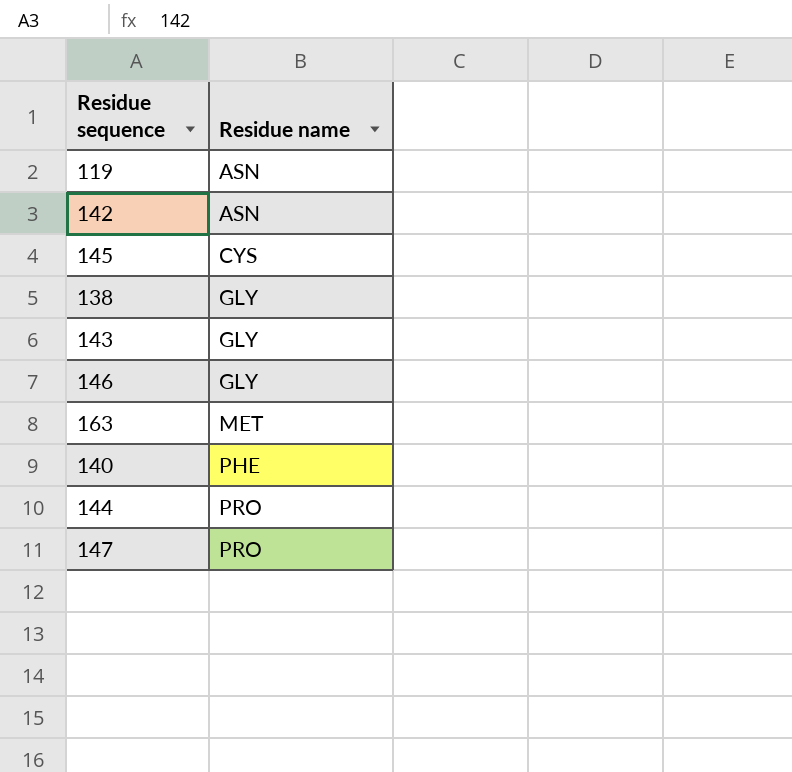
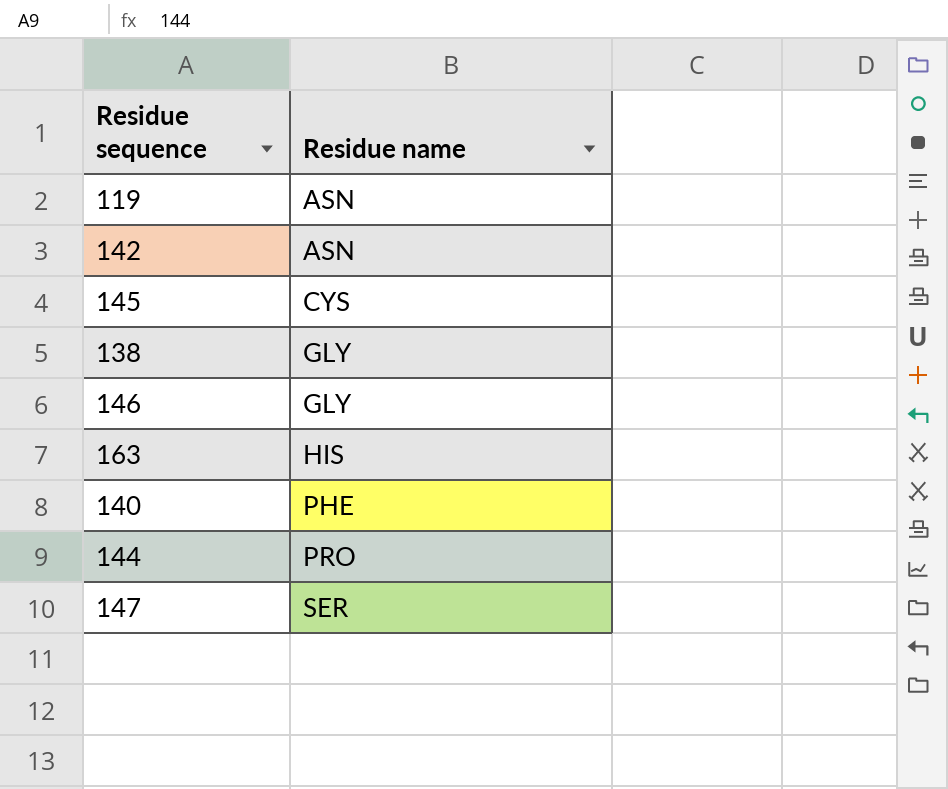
row 143: GLY -> none
163 | Residue name: MET -> HIS
147 | Residue name: PRO -> SER

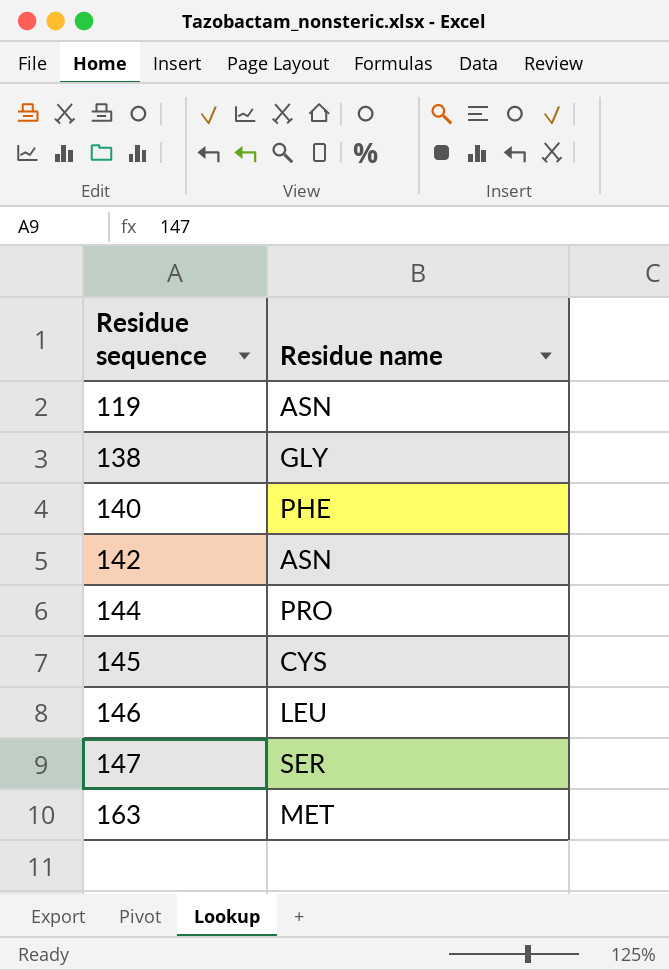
row order: Residue name ascending -> Residue sequence ascending
146 | Residue name: GLY -> LEU
163 | Residue name: HIS -> MET

